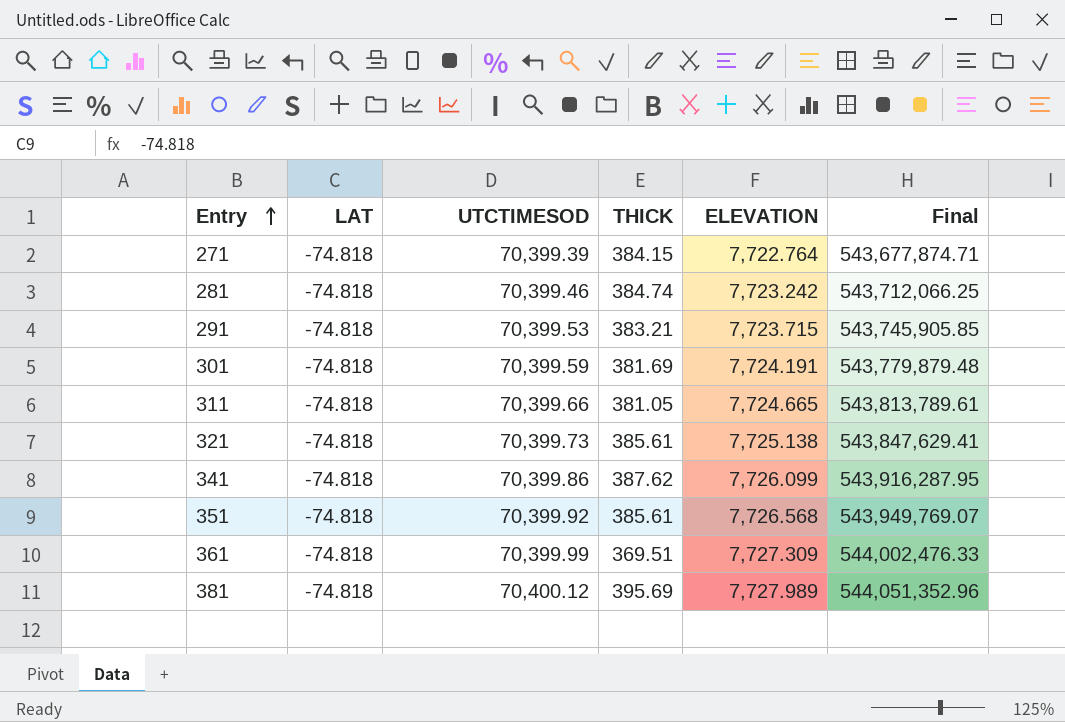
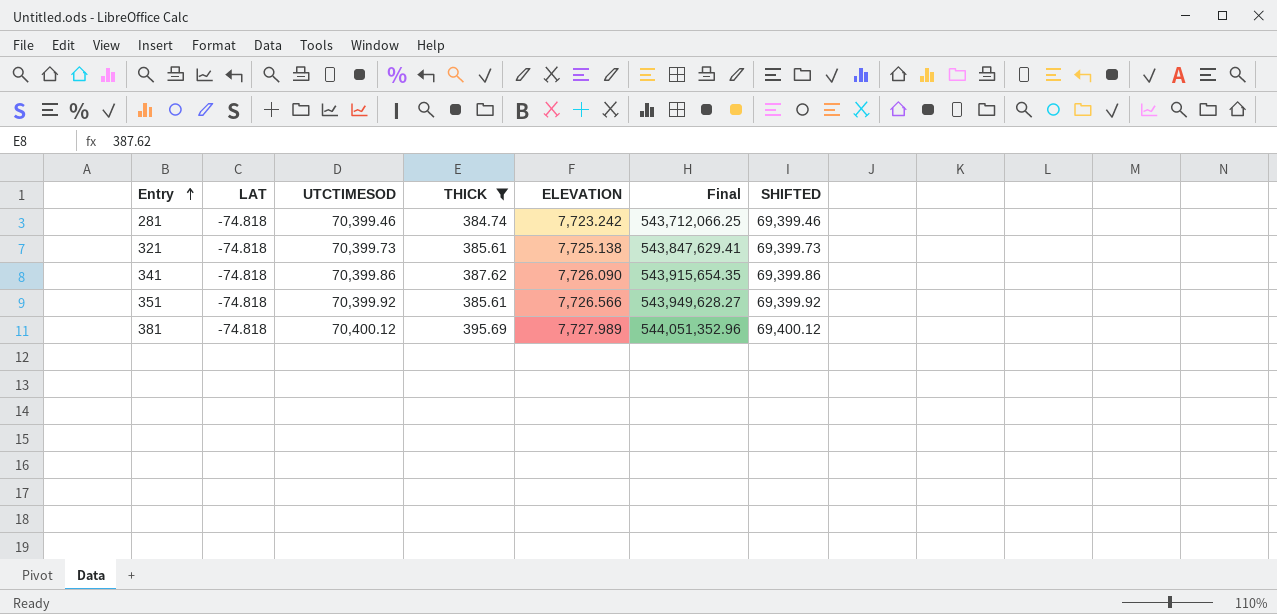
filter: none -> THICK >= 384.74
column SHIFTED | formula: none -> [UTCTIMESOD] - 1000
341 | ELEVATION: 7,726.099 -> 7,726.090
341 | Final: 543,916,287.95 -> 543,915,654.35
351 | ELEVATION: 7,726.568 -> 7,726.566
351 | Final: 543,949,769.07 -> 543,949,628.27

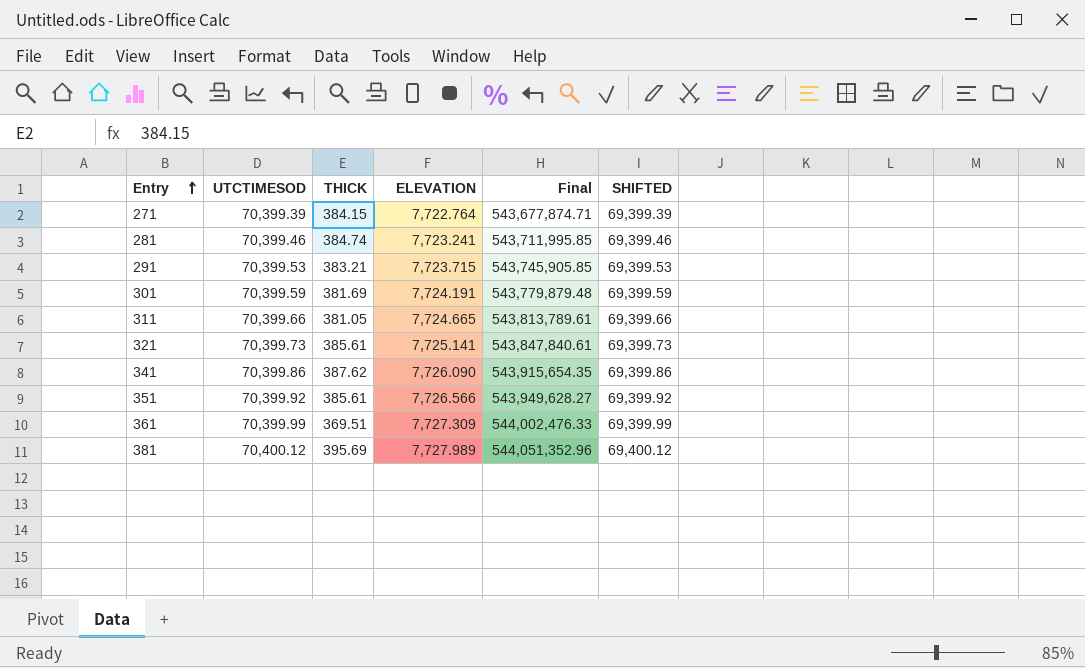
filter: THICK >= 384.74 -> none
column LAT | position: 2 -> none
281 | ELEVATION: 7,723.242 -> 7,723.241
281 | Final: 543,712,066.25 -> 543,711,995.85
321 | ELEVATION: 7,725.138 -> 7,725.141
321 | Final: 543,847,629.41 -> 543,847,840.61

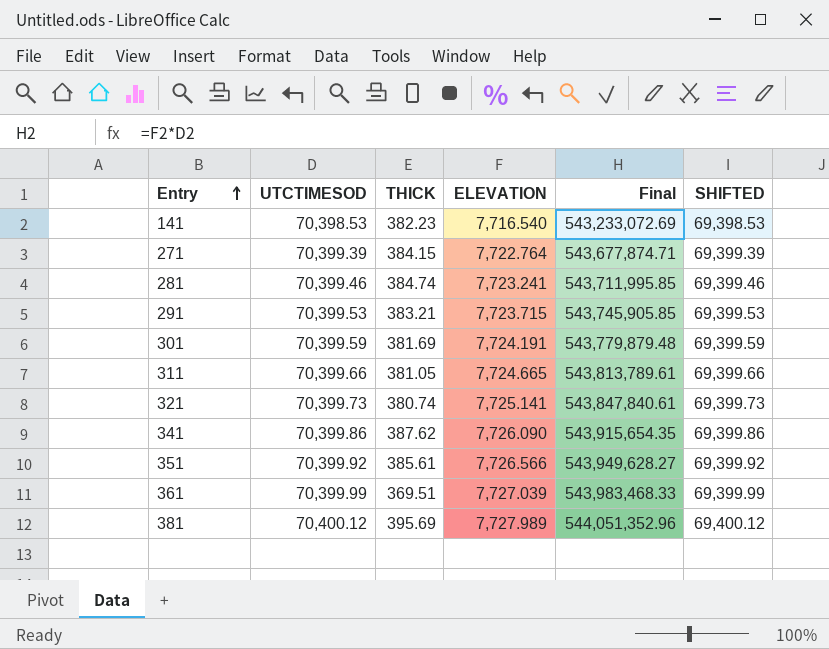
row 141: none -> 70,398.53 | 382.23 | 7,716.540 | 543,233,072.69 | 69,398.53
321 | THICK: 385.61 -> 380.74
361 | ELEVATION: 7,727.309 -> 7,727.039
361 | Final: 544,002,476.33 -> 543,983,468.33

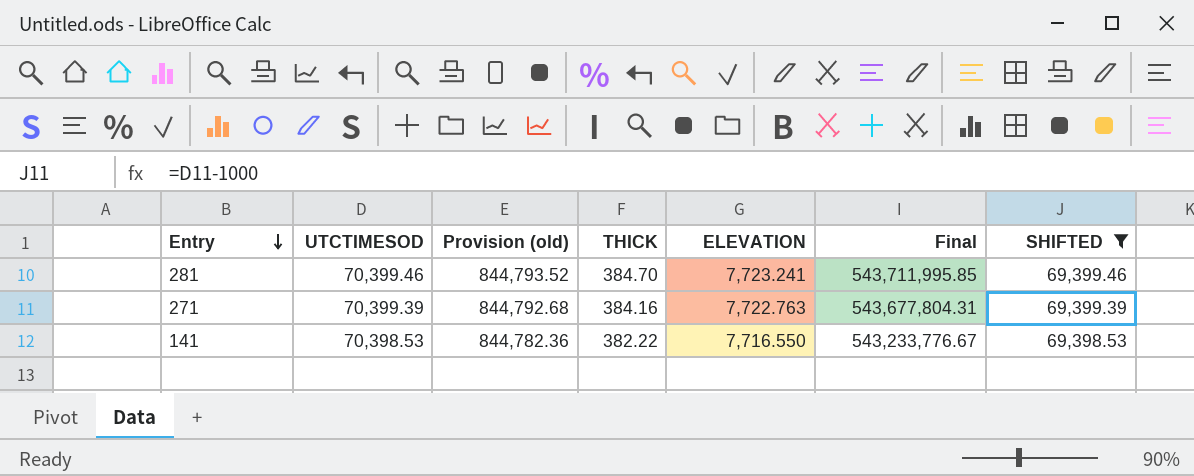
filter: none -> SHIFTED <= 69,399.46
row order: Entry ascending -> Entry descending
column Provision (old) | formula: none -> [UTCTIMESOD] * 12
281 | THICK: 384.74 -> 384.70
271 | THICK: 384.15 -> 384.16
271 | ELEVATION: 7,722.764 -> 7,722.763
271 | Final: 543,677,874.71 -> 543,677,804.31
141 | THICK: 382.23 -> 382.22
141 | ELEVATION: 7,716.540 -> 7,716.550
141 | Final: 543,233,072.69 -> 543,233,776.67

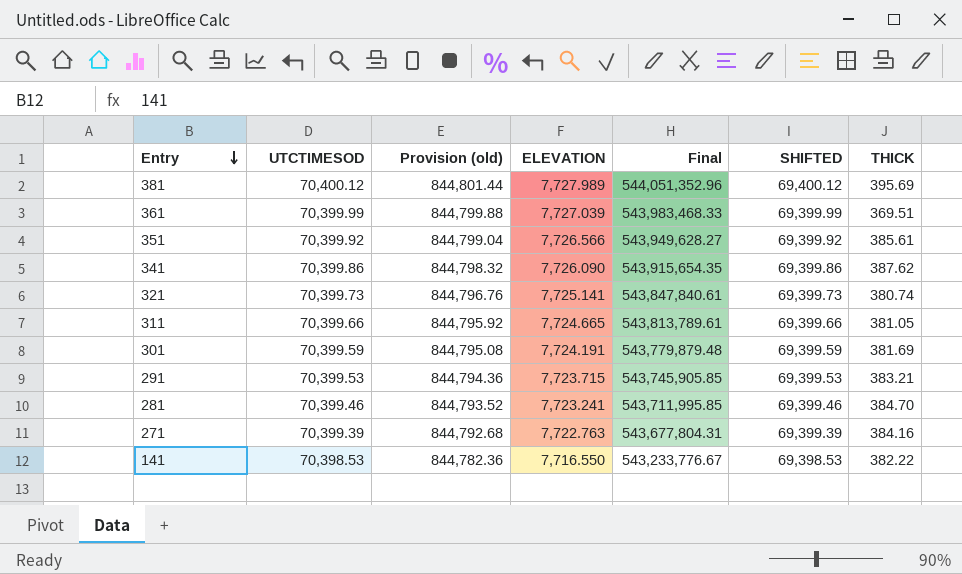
filter: SHIFTED <= 69,399.46 -> none
column THICK | position: 4 -> 7

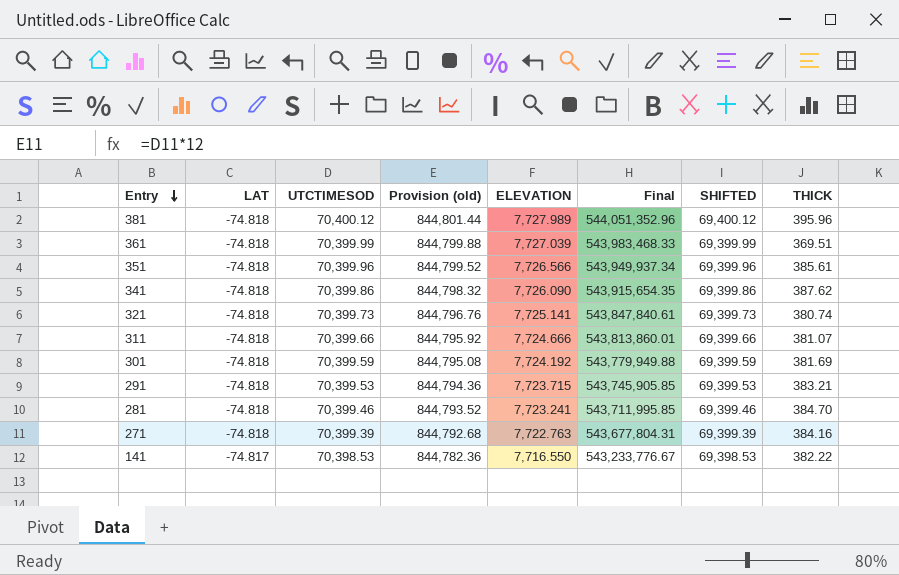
column LAT | position: none -> 2
381 | THICK: 395.69 -> 395.96
351 | UTCTIMESOD: 70,399.92 -> 70,399.96
351 | Provision (old): 844,799.04 -> 844,799.52
351 | Final: 543,949,628.27 -> 543,949,937.34
351 | SHIFTED: 69,399.92 -> 69,399.96
311 | ELEVATION: 7,724.665 -> 7,724.666
311 | Final: 543,813,789.61 -> 543,813,860.01
311 | THICK: 381.05 -> 381.07
301 | ELEVATION: 7,724.191 -> 7,724.192
301 | Final: 543,779,879.48 -> 543,779,949.88

